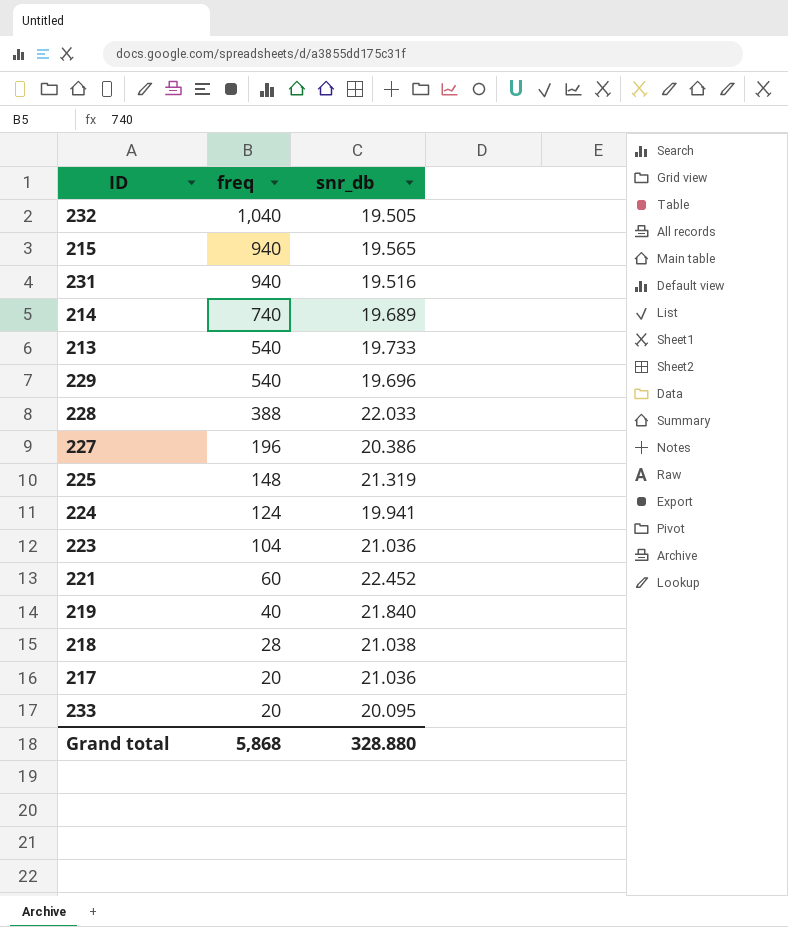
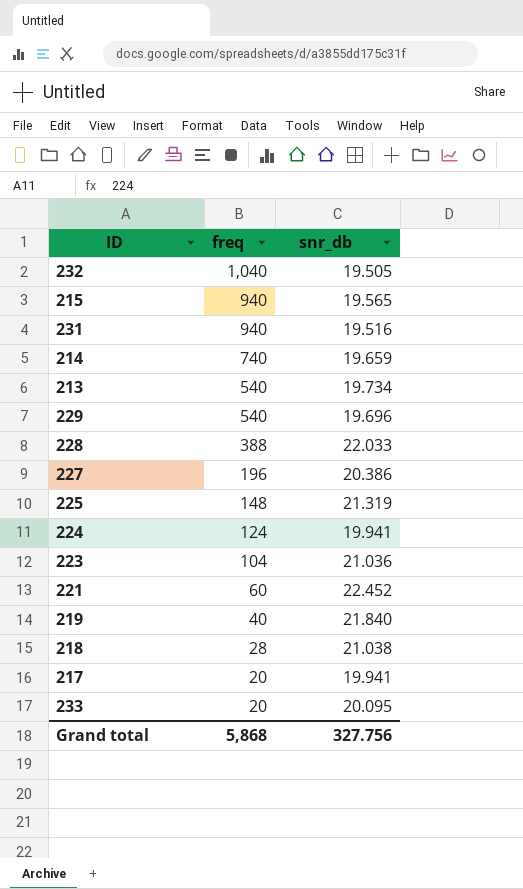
214 | snr_db: 19.689 -> 19.659
213 | snr_db: 19.733 -> 19.734
217 | snr_db: 21.036 -> 19.941
Grand total | snr_db: 328.880 -> 327.756

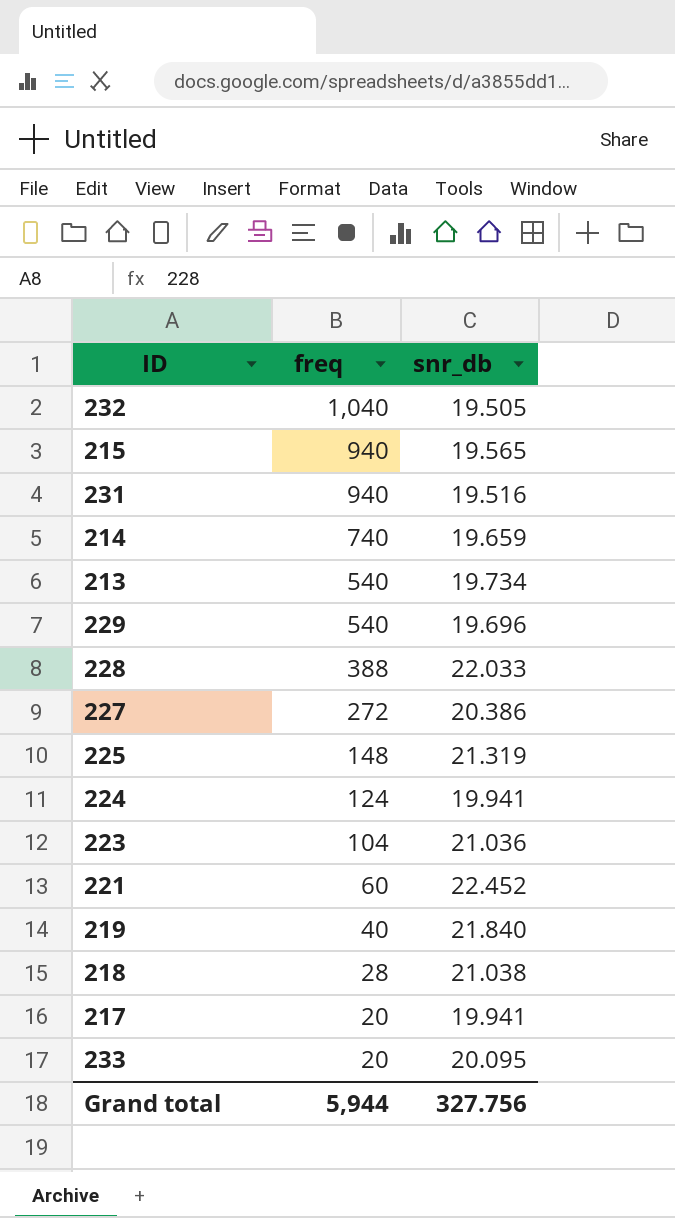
227 | freq: 196 -> 272
Grand total | freq: 5,868 -> 5,944

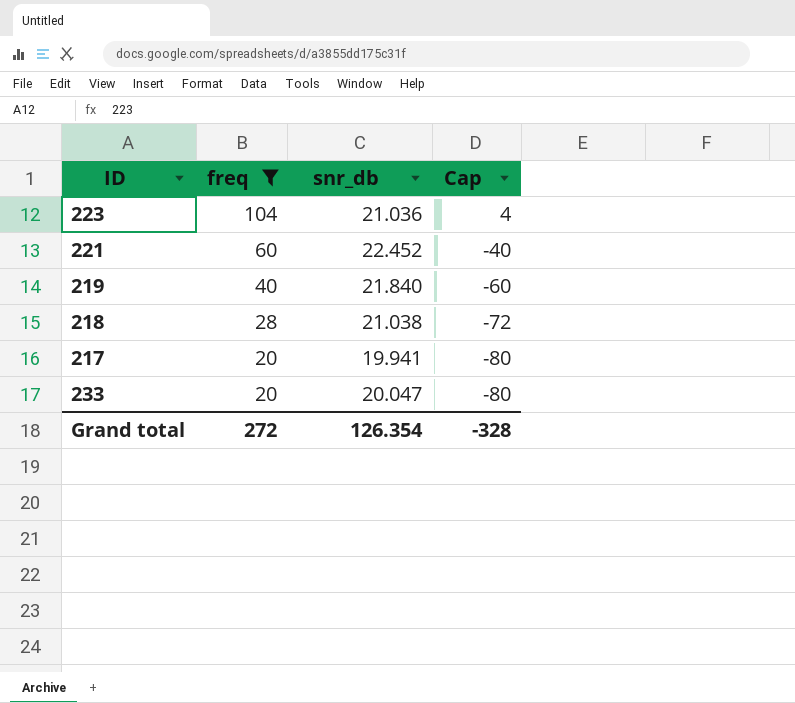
filter: none -> freq <= 104
column Cap | formula: none -> [freq] - 100
233 | snr_db: 20.095 -> 20.047
Grand total | freq: 5,944 -> 272
Grand total | snr_db: 327.756 -> 126.354

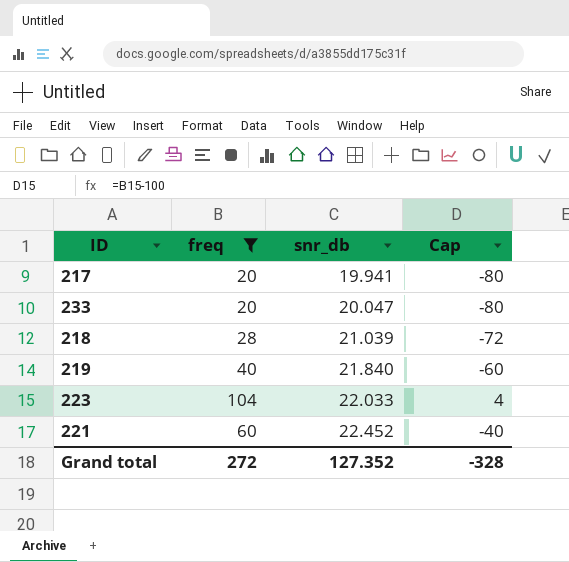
row order: freq descending -> snr_db ascending
218 | snr_db: 21.038 -> 21.039
223 | snr_db: 21.036 -> 22.033
Grand total | snr_db: 126.354 -> 127.352

